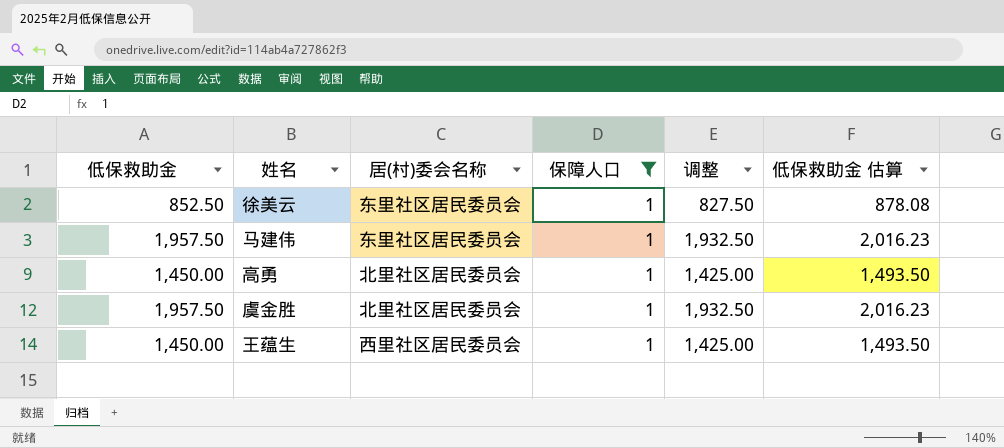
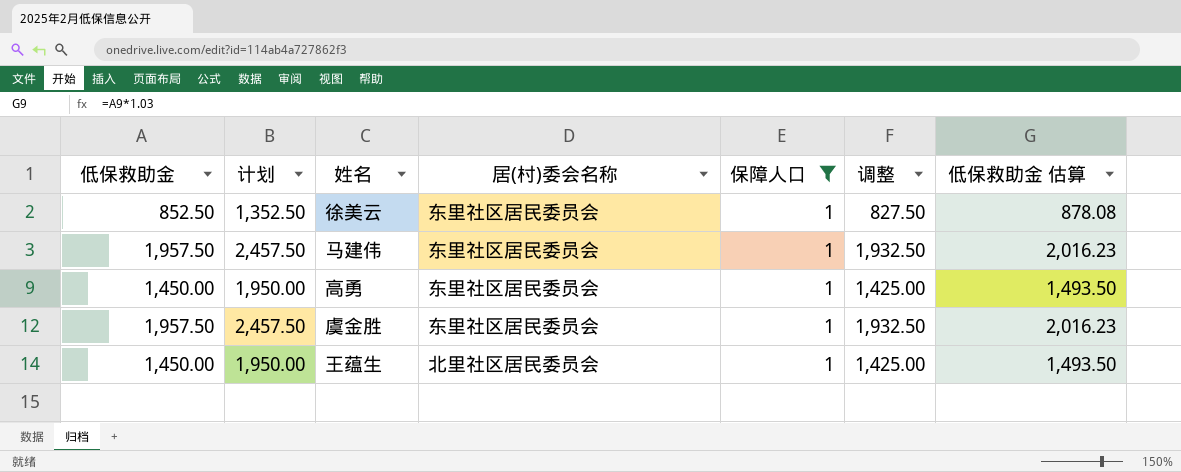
column 计划 | formula: none -> [低保救助金] + 500
高勇 | 居(村)委会名称: 北里社区居民委员会 -> 东里社区居民委员会
虞金胜 | 居(村)委会名称: 北里社区居民委员会 -> 东里社区居民委员会
王蕴生 | 居(村)委会名称: 西里社区居民委员会 -> 北里社区居民委员会

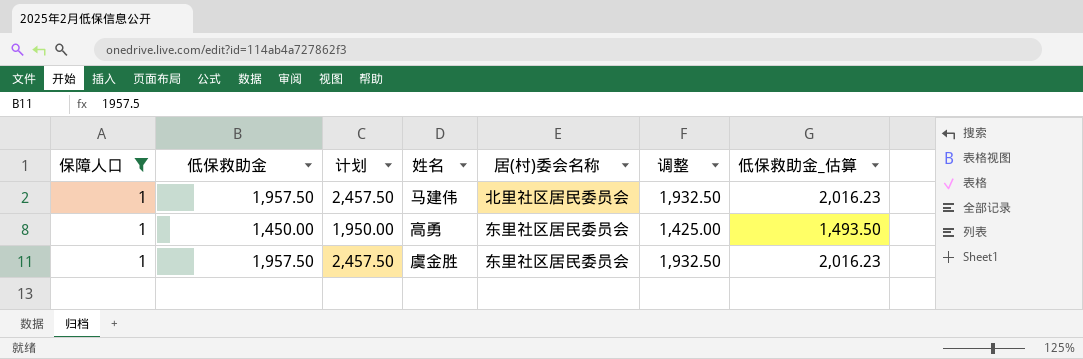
column 保障人口 | position: 5 -> 1
column name: 低保救助金 估算 -> 低保救助金_估算
row 徐美云: 852.50 | 1,352.50 | 东里社区居民委员会 | 1 | 827.50 | 878.08 -> none
row 王蕴生: 1,450.00 | 1,950.00 | 北里社区居民委员会 | 1 | 1,425.00 | 1,493.50 -> none
马建伟 | 居(村)委会名称: 东里社区居民委员会 -> 北里社区居民委员会

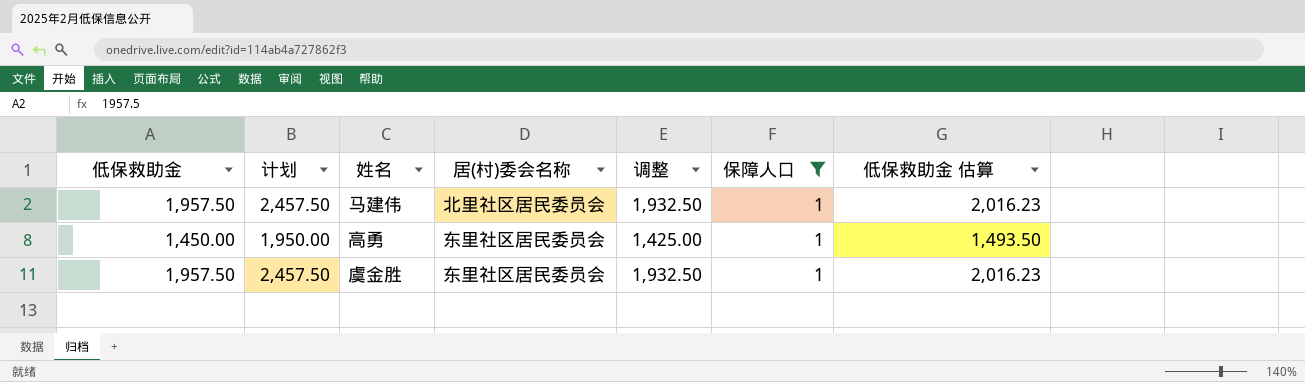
column 保障人口 | position: 1 -> 6
column name: 低保救助金_估算 -> 低保救助金 估算

